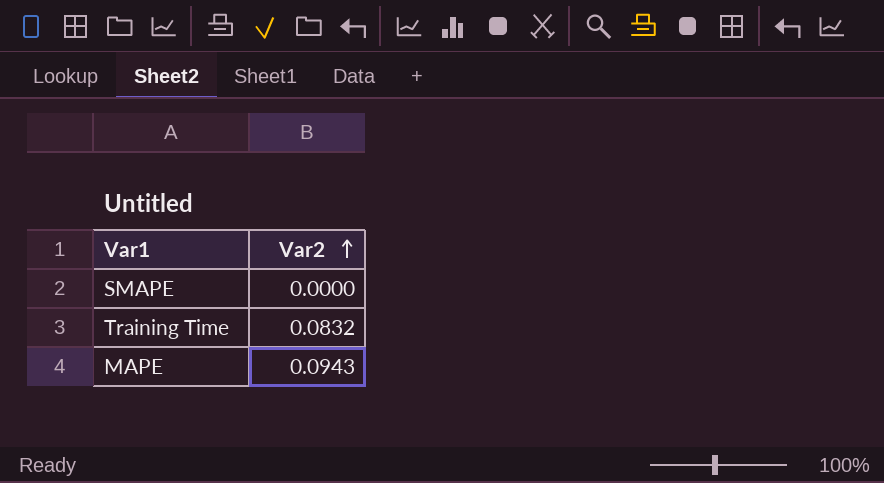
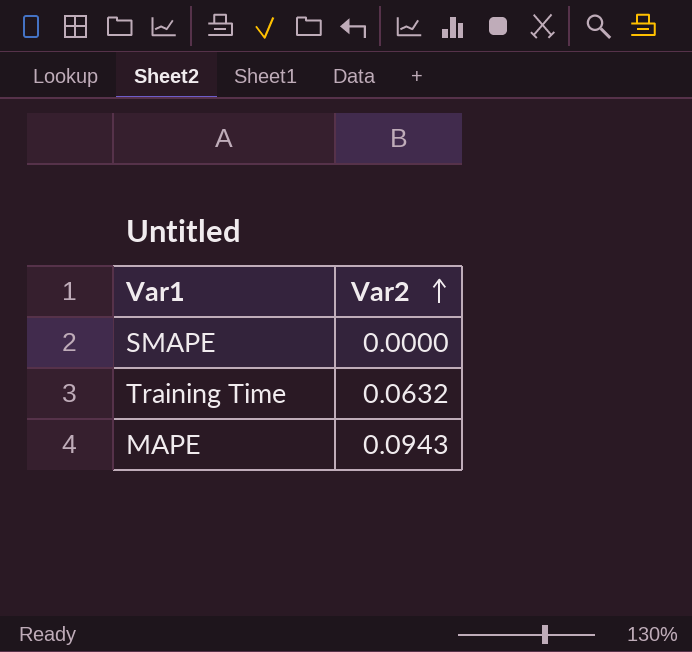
Training Time | Var2: 0.0832 -> 0.0632

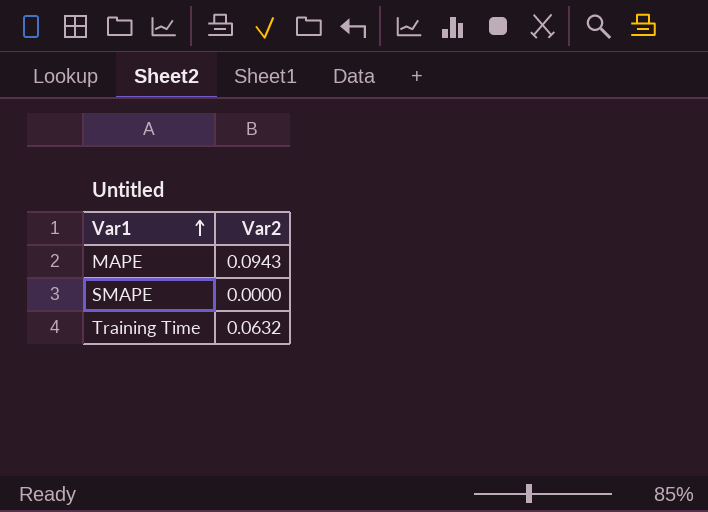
row order: Var2 ascending -> Var1 ascending

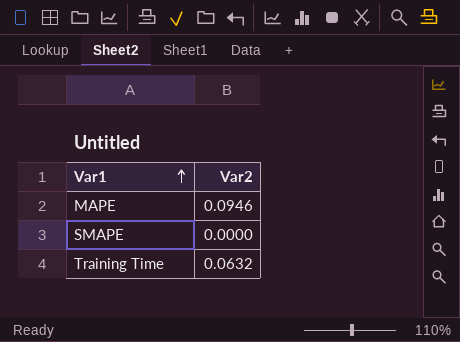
MAPE | Var2: 0.0943 -> 0.0946

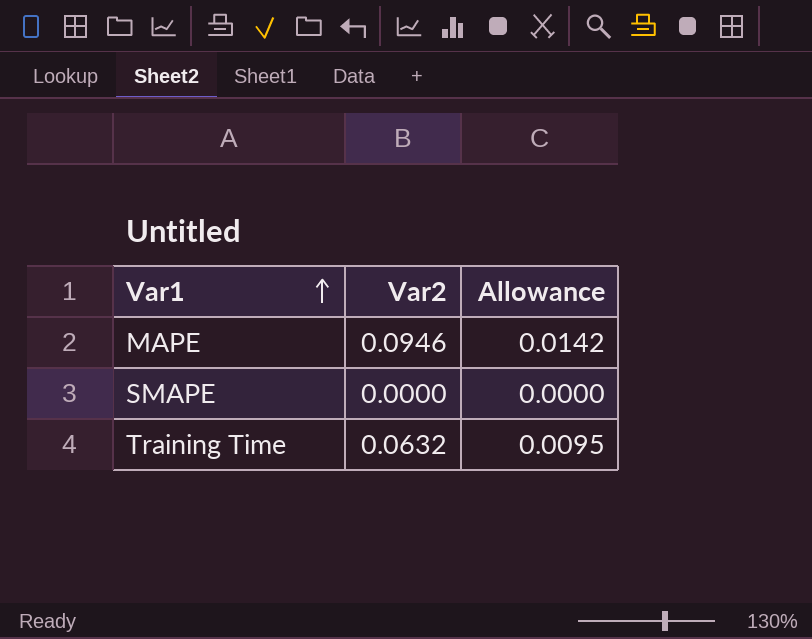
column Allowance | formula: none -> [Var2] * 0.15

